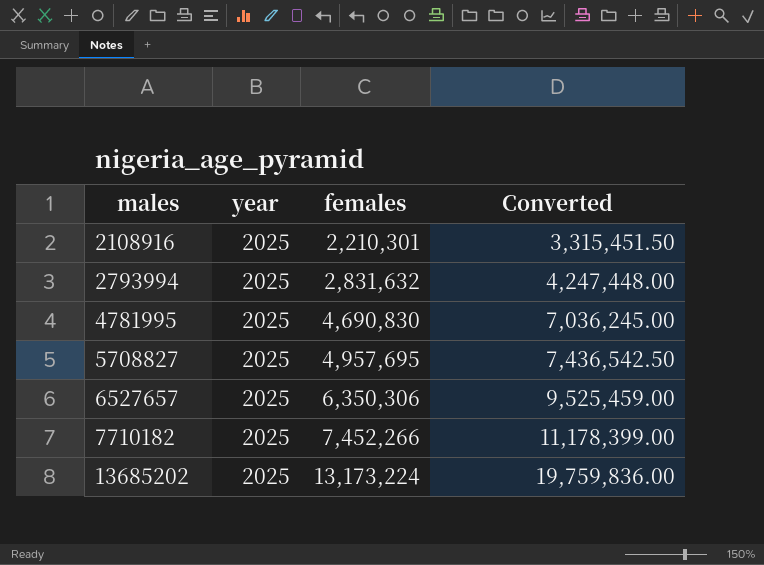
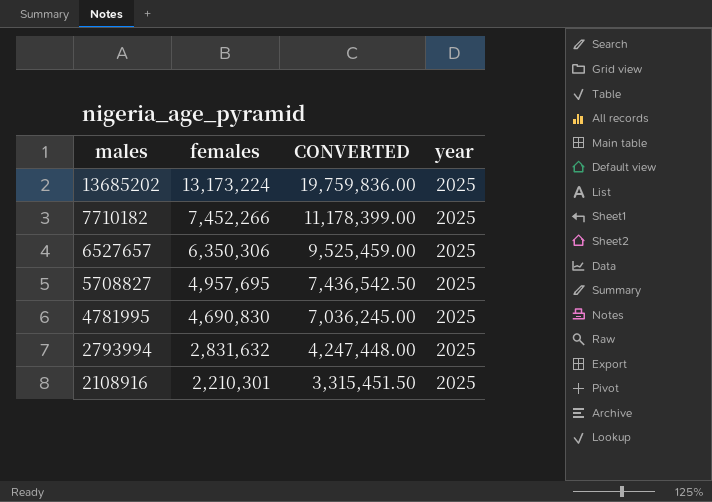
row order: males ascending -> males descending
column name: Converted -> CONVERTED
column year | position: 2 -> 4

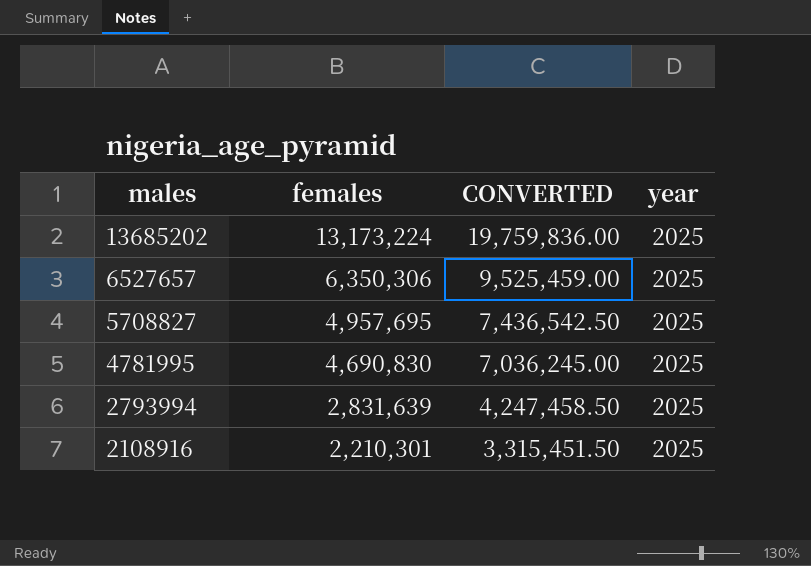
row 7710182: 7,452,266 | 11,178,399.00 | 2025 -> none
2793994 | females: 2,831,632 -> 2,831,639
2793994 | CONVERTED: 4,247,448.00 -> 4,247,458.50

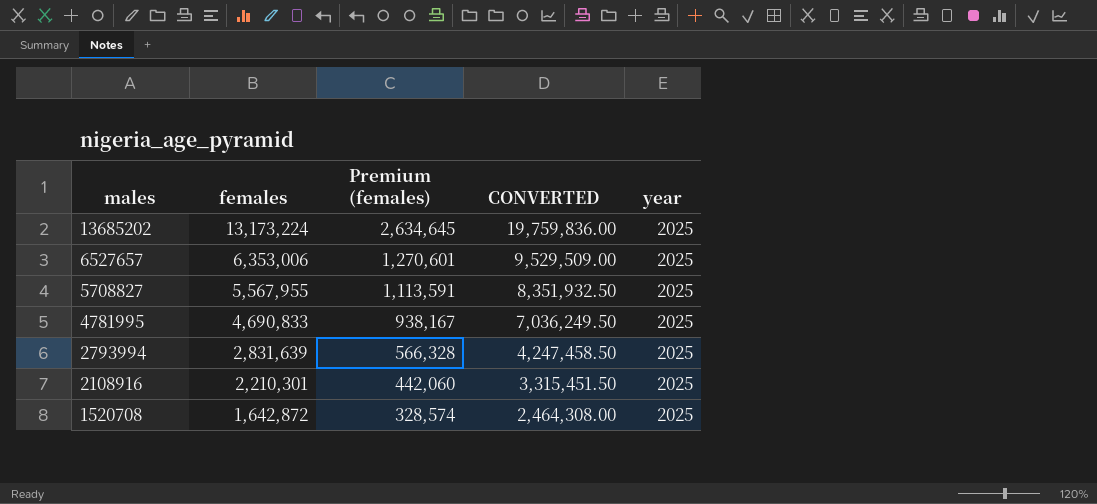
column Premium (females) | formula: none -> [females] * 0.2
6527657 | females: 6,350,306 -> 6,353,006
6527657 | CONVERTED: 9,525,459.00 -> 9,529,509.00
5708827 | females: 4,957,695 -> 5,567,955
5708827 | CONVERTED: 7,436,542.50 -> 8,351,932.50
4781995 | females: 4,690,830 -> 4,690,833
4781995 | CONVERTED: 7,036,245.00 -> 7,036,249.50
row 1520708: none -> 1,642,872 | 328,574 | 2,464,308.00 | 2025

